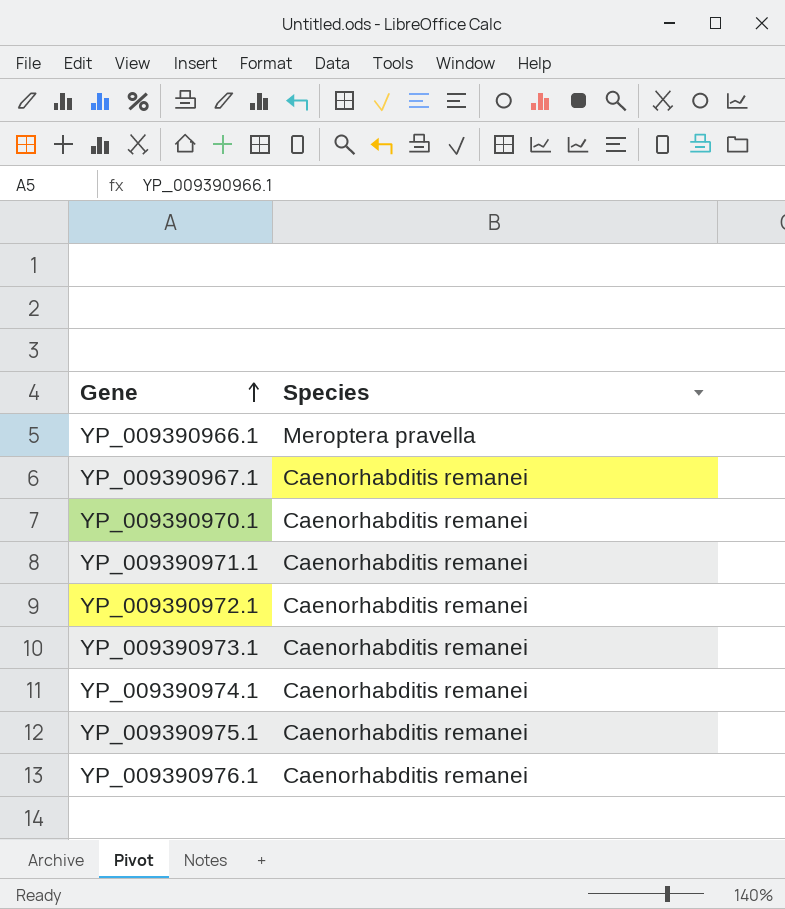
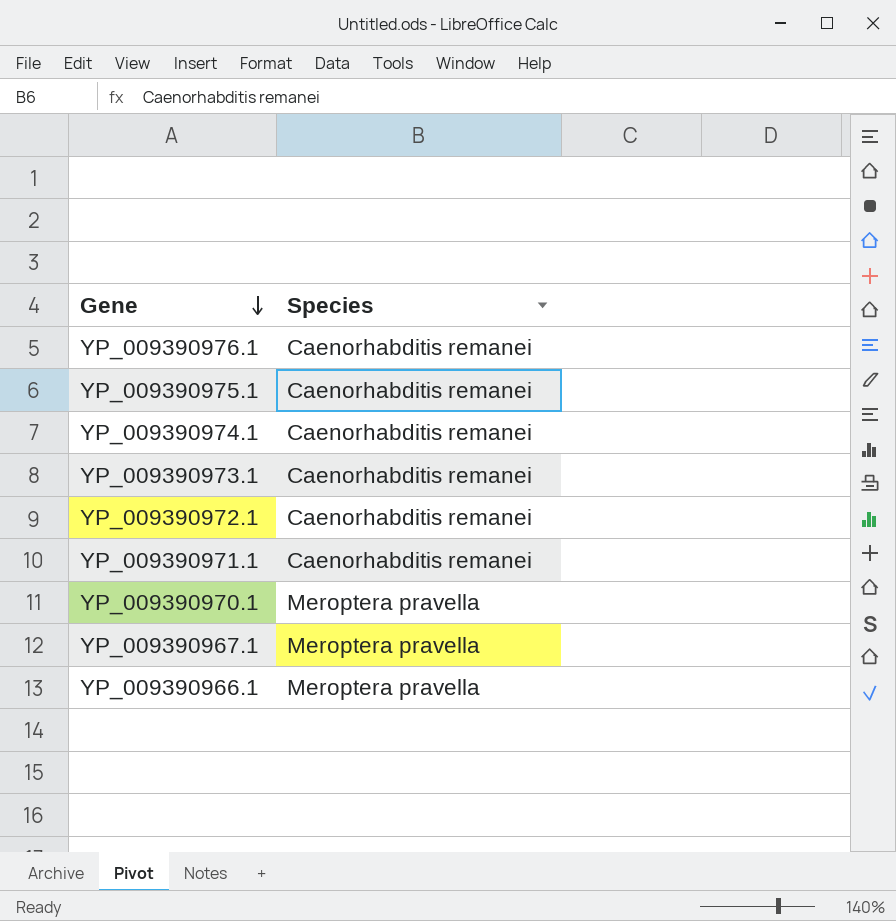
row order: Gene ascending -> Gene descending
YP_009390970.1 | Species: Caenorhabditis remanei -> Meroptera pravella
YP_009390967.1 | Species: Caenorhabditis remanei -> Meroptera pravella

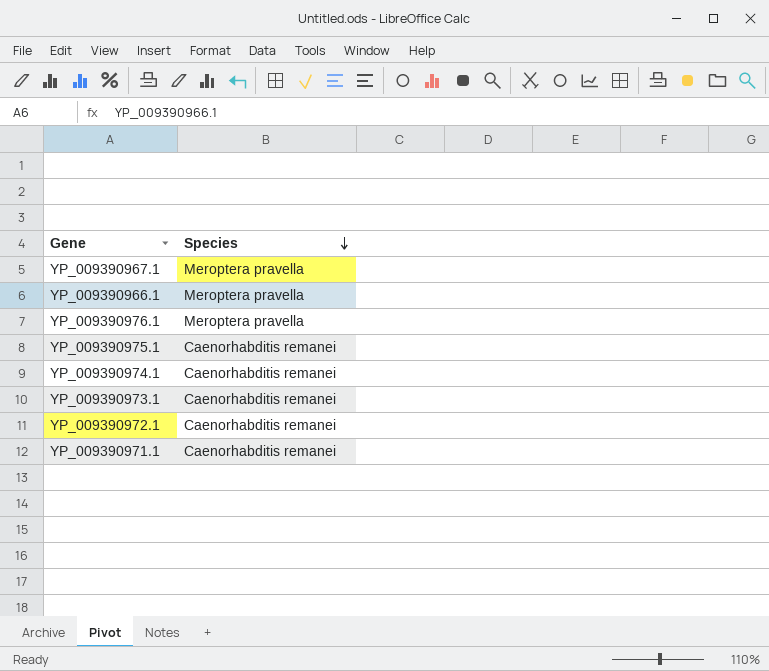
row order: Gene descending -> Species descending
row YP_009390970.1: Meroptera pravella -> none
YP_009390976.1 | Species: Caenorhabditis remanei -> Meroptera pravella

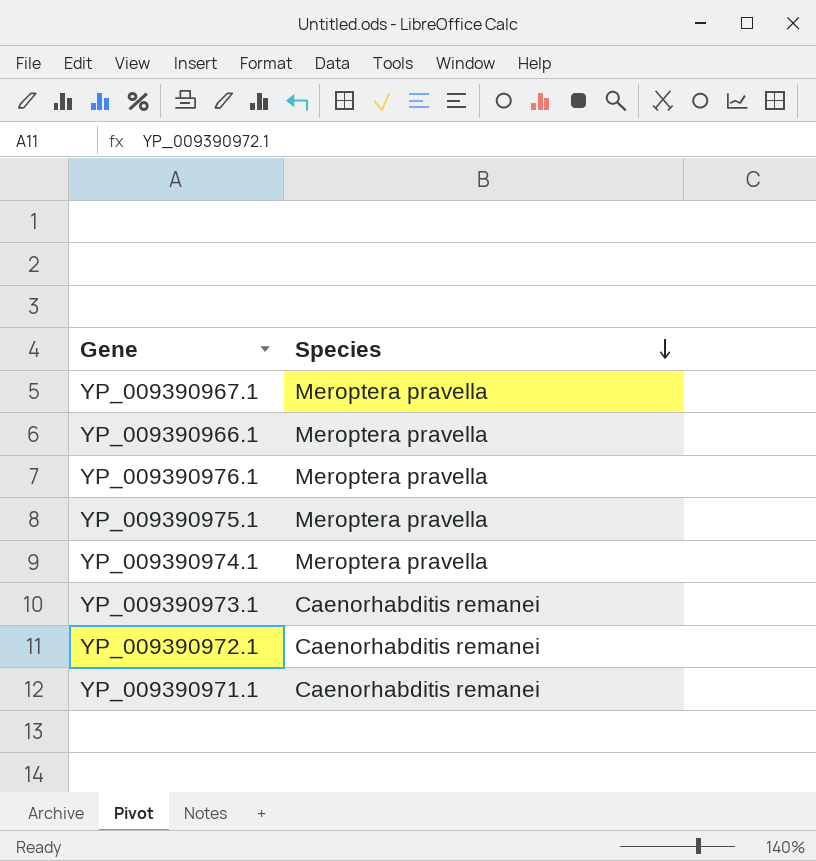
YP_009390975.1 | Species: Caenorhabditis remanei -> Meroptera pravella
YP_009390974.1 | Species: Caenorhabditis remanei -> Meroptera pravella

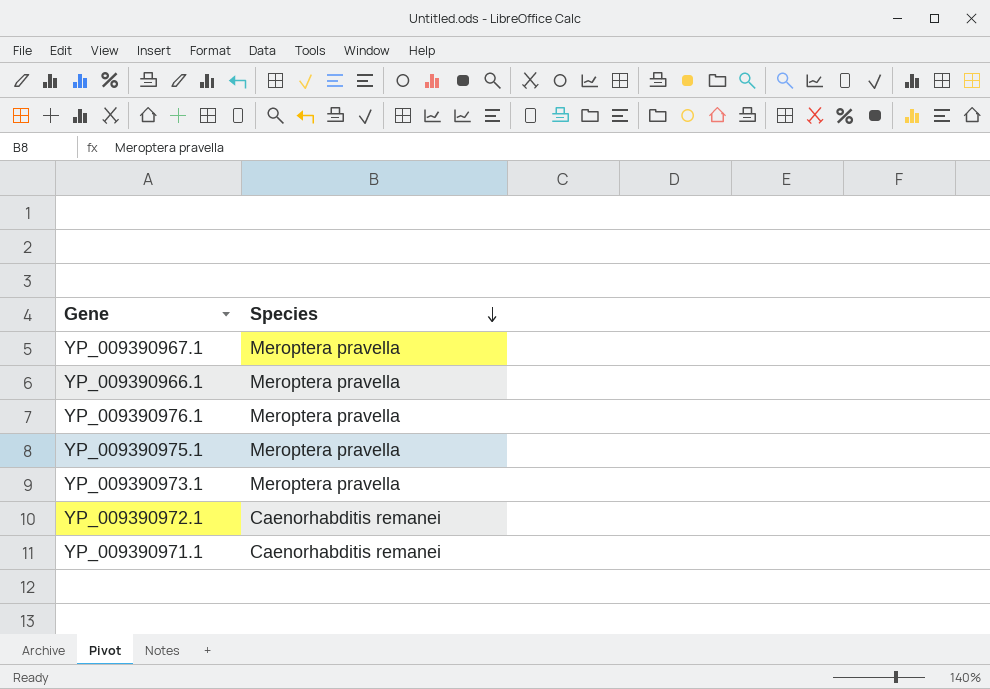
row YP_009390974.1: Meroptera pravella -> none
YP_009390973.1 | Species: Caenorhabditis remanei -> Meroptera pravella

